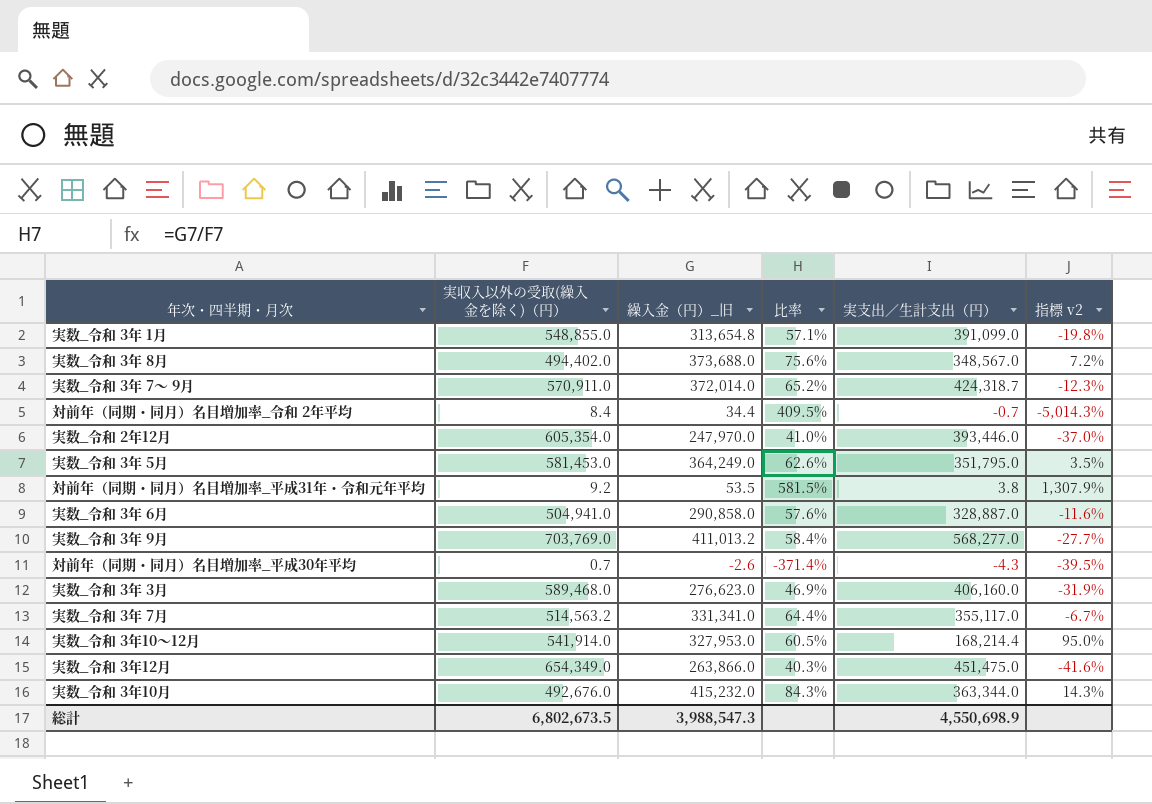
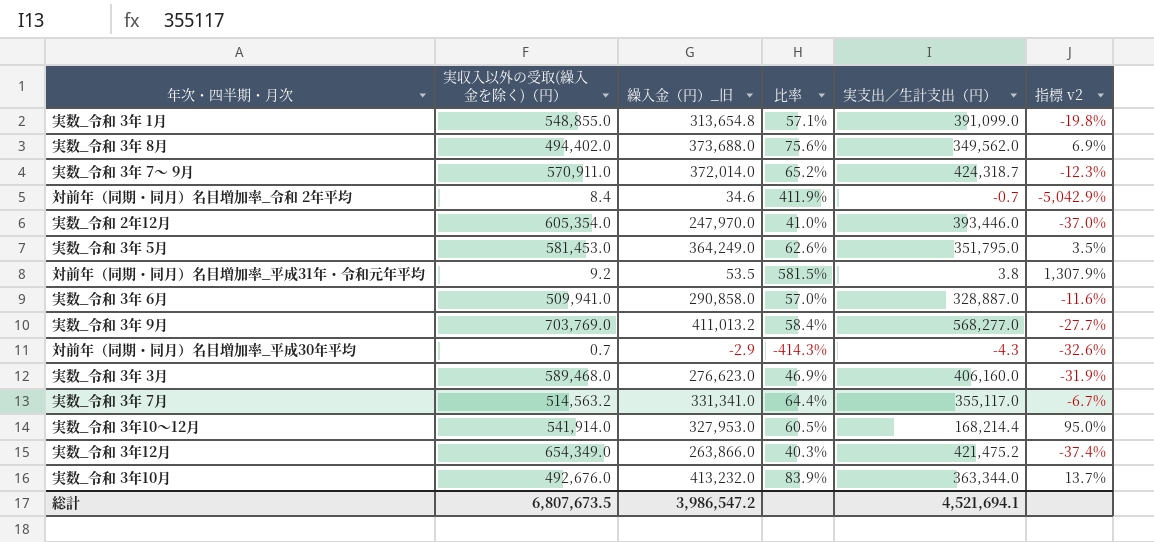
実数_令和 3年 8月 | 実支出／生計支出（円）: 348,567.0 -> 349,562.0
実数_令和 3年 8月 | 指標 v2: 7.2% -> 6.9%
対前年（同期・同月）名目増加率_令和 2年平均 | 繰入金（円）_旧: 34.4 -> 34.6
対前年（同期・同月）名目増加率_令和 2年平均 | 比率: 409.5% -> 411.9%
対前年（同期・同月）名目増加率_令和 2年平均 | 指標 v2: -5,014.3% -> -5,042.9%
実数_令和 3年 6月 | 実収入以外の受取(繰入金を除く)（円）: 504,941.0 -> 509,941.0
実数_令和 3年 6月 | 比率: 57.6% -> 57.0%
対前年（同期・同月）名目増加率_平成30年平均 | 繰入金（円）_旧: -2.6 -> -2.9
対前年（同期・同月）名目増加率_平成30年平均 | 比率: -371.4% -> -414.3%
対前年（同期・同月）名目増加率_平成30年平均 | 指標 v2: -39.5% -> -32.6%
実数_令和 3年12月 | 実支出／生計支出（円）: 451,475.0 -> 421,475.2
実数_令和 3年12月 | 指標 v2: -41.6% -> -37.4%
実数_令和 3年10月 | 繰入金（円）_旧: 415,232.0 -> 413,232.0
実数_令和 3年10月 | 比率: 84.3% -> 83.9%
実数_令和 3年10月 | 指標 v2: 14.3% -> 13.7%
総計 | 実収入以外の受取(繰入金を除く)（円）: 6,802,673.5 -> 6,807,673.5
総計 | 繰入金（円）_旧: 3,988,547.3 -> 3,986,547.2
総計 | 実支出／生計支出（円）: 4,550,698.9 -> 4,521,694.1

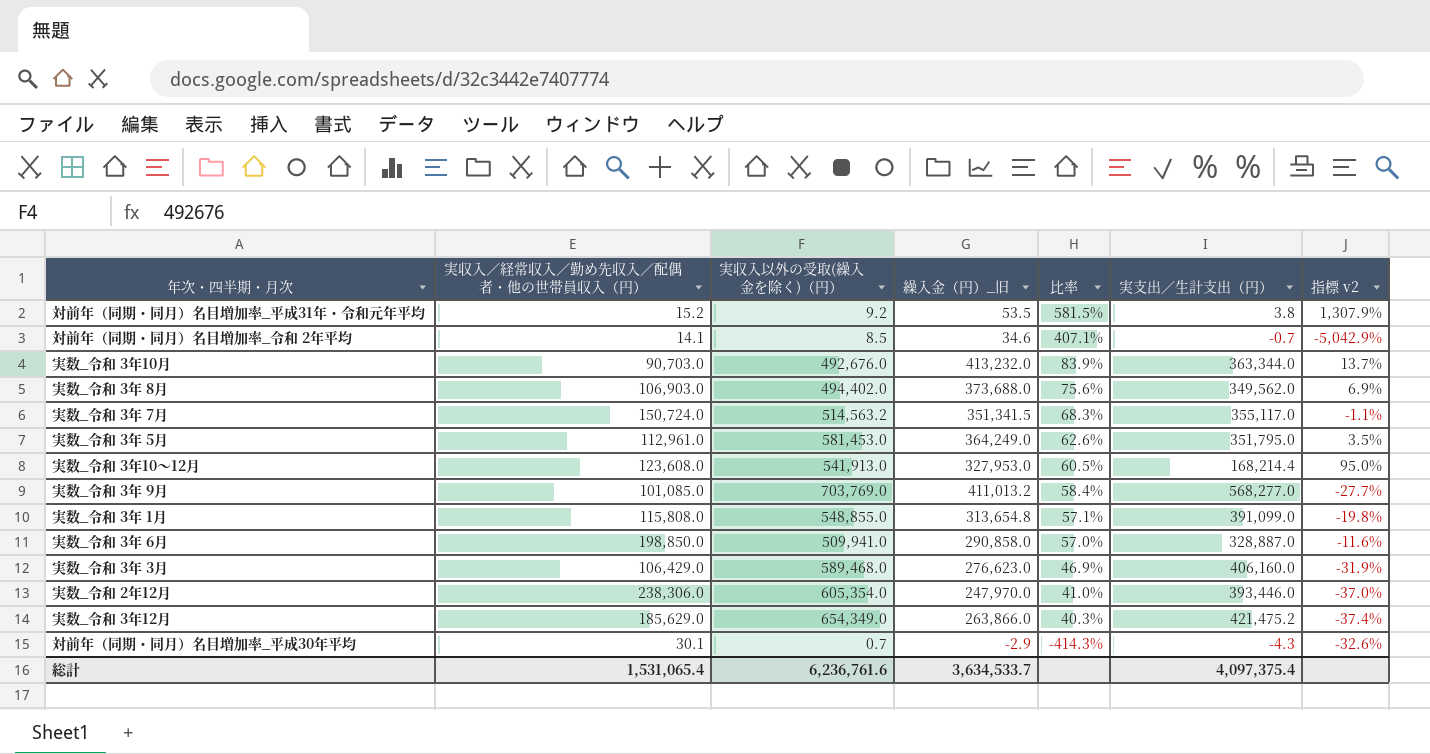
row order: none -> 比率 descending
column 実収入／経常収入／勤め先収入／配偶者・他の世帯員収入（円） | position: none -> 2
row 実数_令和 3年 7～ 9月: 570,911.0 | 372,014.0 | 65.2% | 424,318.7 | -12.3% -> none
対前年（同期・同月）名目増加率_令和 2年平均 | 実収入以外の受取(繰入金を除く)（円）: 8.4 -> 8.5
対前年（同期・同月）名目増加率_令和 2年平均 | 比率: 411.9% -> 407.1%
実数_令和 3年 7月 | 繰入金（円）_旧: 331,341.0 -> 351,341.5
実数_令和 3年 7月 | 比率: 64.4% -> 68.3%
実数_令和 3年 7月 | 指標 v2: -6.7% -> -1.1%
実数_令和 3年10～12月 | 実収入以外の受取(繰入金を除く)（円）: 541,914.0 -> 541,913.0
総計 | 実収入以外の受取(繰入金を除く)（円）: 6,807,673.5 -> 6,236,761.6
総計 | 繰入金（円）_旧: 3,986,547.2 -> 3,634,533.7
総計 | 実支出／生計支出（円）: 4,521,694.1 -> 4,097,375.4

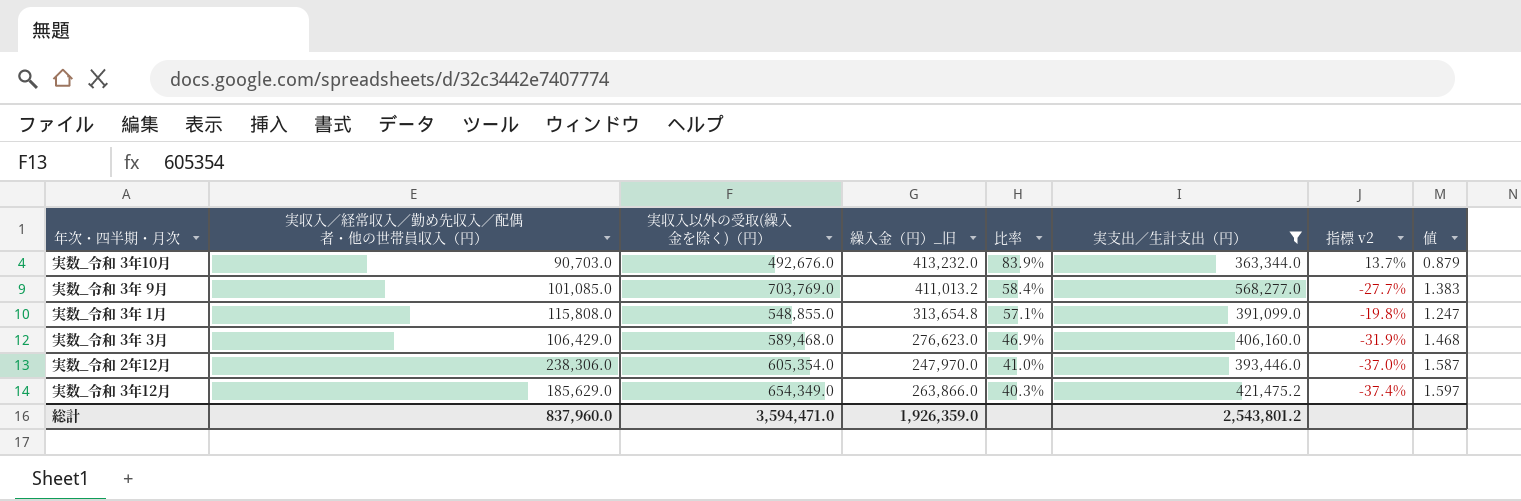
filter: none -> 実支出／生計支出（円） >= 363,344.0
column 値 | formula: none -> [実支出／生計支出（円）] / [繰入金（円）_旧]
総計 | 実収入／経常収入／勤め先収入／配偶者・他の世帯員収入（円）: 1,531,065.4 -> 837,960.0
総計 | 実収入以外の受取(繰入金を除く)（円）: 6,236,761.6 -> 3,594,471.0
総計 | 繰入金（円）_旧: 3,634,533.7 -> 1,926,359.0
総計 | 実支出／生計支出（円）: 4,097,375.4 -> 2,543,801.2

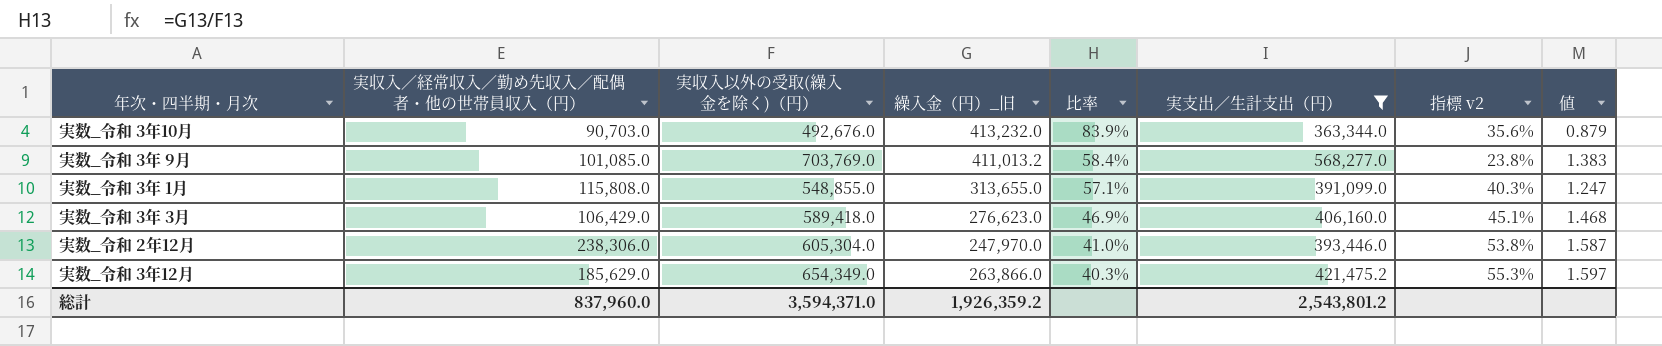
column 指標 v2 | formula: ([繰入金（円）_旧] - [実支出／生計支出（円）]) / [実支出／生計支出（円）] -> ([実収入以外の受取(繰入金を除く)（円）] - [実支出／生計支出（円）]) / [実支出／生計支出（円）]
実数_令和 3年 1月 | 繰入金（円）_旧: 313,654.8 -> 313,655.0
実数_令和 3年 3月 | 実収入以外の受取(繰入金を除く)（円）: 589,468.0 -> 589,418.0
実数_令和 2年12月 | 実収入以外の受取(繰入金を除く)（円）: 605,354.0 -> 605,304.0
総計 | 実収入以外の受取(繰入金を除く)（円）: 3,594,471.0 -> 3,594,371.0
総計 | 繰入金（円）_旧: 1,926,359.0 -> 1,926,359.2

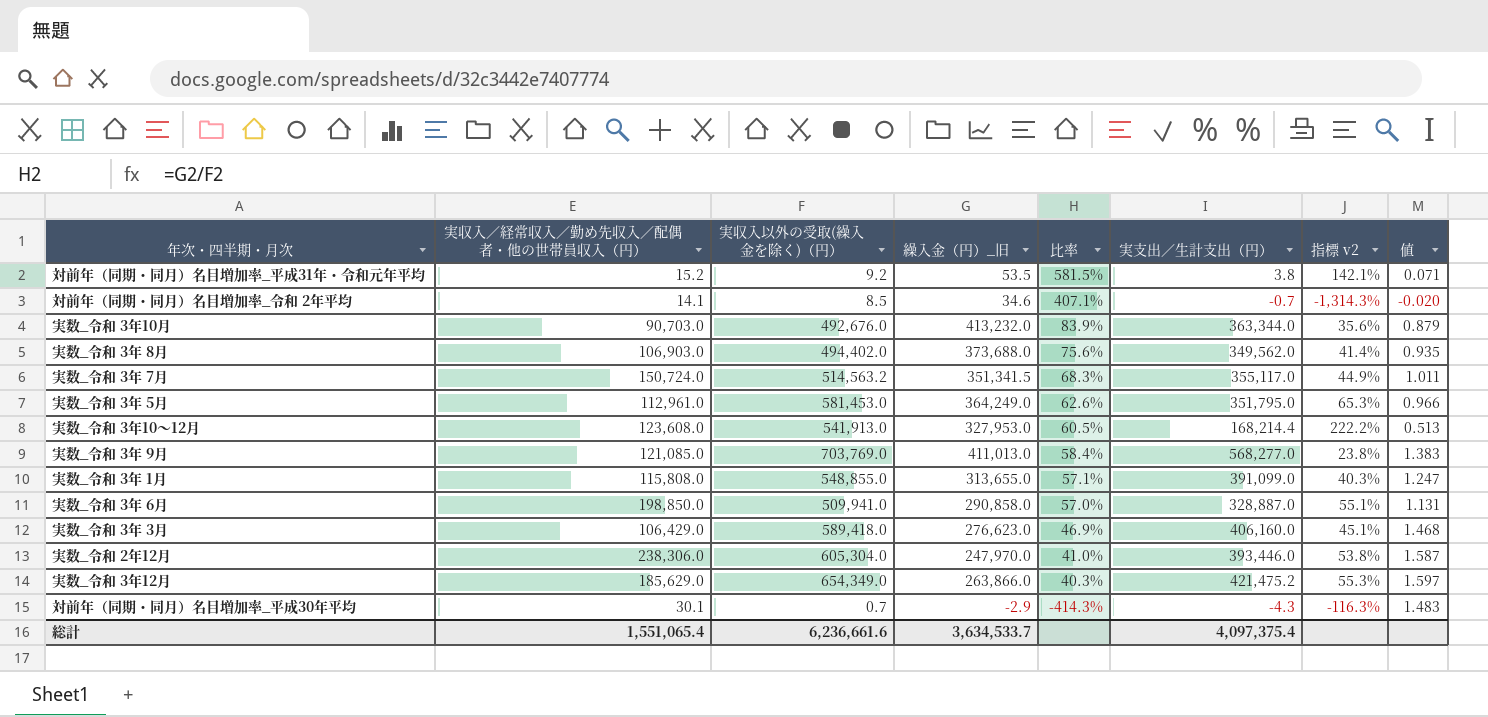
filter: 実支出／生計支出（円） >= 363,344.0 -> none
実数_令和 3年 9月 | 実収入／経常収入／勤め先収入／配偶者・他の世帯員収入（円）: 101,085.0 -> 121,085.0
実数_令和 3年 9月 | 繰入金（円）_旧: 411,013.2 -> 411,013.0
総計 | 実収入／経常収入／勤め先収入／配偶者・他の世帯員収入（円）: 837,960.0 -> 1,551,065.4
総計 | 実収入以外の受取(繰入金を除く)（円）: 3,594,371.0 -> 6,236,661.6
総計 | 繰入金（円）_旧: 1,926,359.2 -> 3,634,533.7
総計 | 実支出／生計支出（円）: 2,543,801.2 -> 4,097,375.4

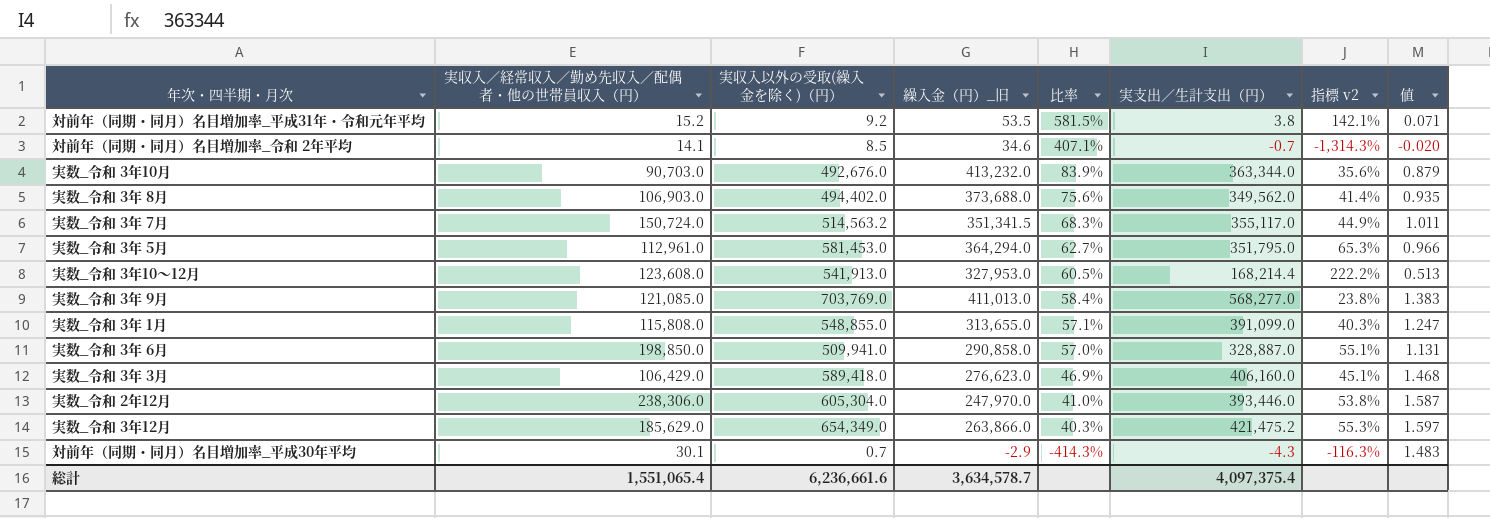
実数_令和 3年 5月 | 繰入金（円）_旧: 364,249.0 -> 364,294.0
実数_令和 3年 5月 | 比率: 62.6% -> 62.7%
総計 | 繰入金（円）_旧: 3,634,533.7 -> 3,634,578.7

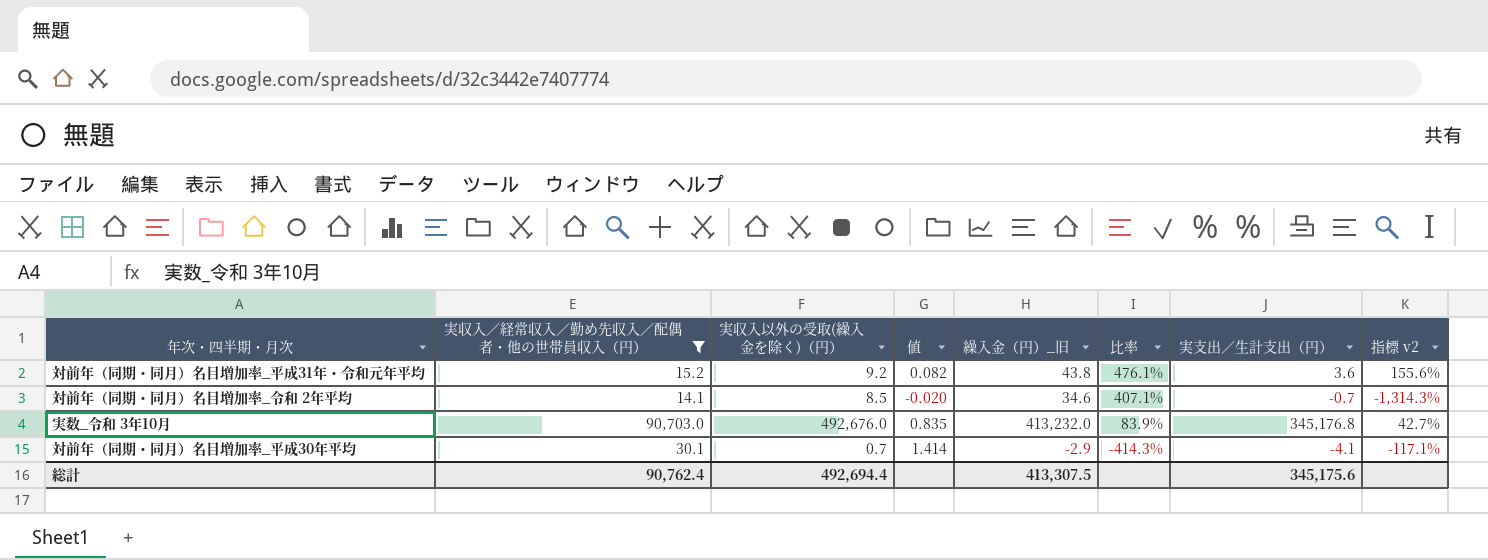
filter: none -> 実収入／経常収入／勤め先収入／配偶者・他の世帯員収入（円） <= 90,703.0
column 値 | position: 8 -> 4
対前年（同期・同月）名目増加率_平成31年・令和元年平均 | 値: 0.071 -> 0.082
対前年（同期・同月）名目増加率_平成31年・令和元年平均 | 繰入金（円）_旧: 53.5 -> 43.8
対前年（同期・同月）名目増加率_平成31年・令和元年平均 | 比率: 581.5% -> 476.1%
対前年（同期・同月）名目増加率_平成31年・令和元年平均 | 実支出／生計支出（円）: 3.8 -> 3.6
対前年（同期・同月）名目増加率_平成31年・令和元年平均 | 指標 v2: 142.1% -> 155.6%
実数_令和 3年10月 | 値: 0.879 -> 0.835
実数_令和 3年10月 | 実支出／生計支出（円）: 363,344.0 -> 345,176.8
実数_令和 3年10月 | 指標 v2: 35.6% -> 42.7%
対前年（同期・同月）名目増加率_平成30年平均 | 値: 1.483 -> 1.414
対前年（同期・同月）名目増加率_平成30年平均 | 実支出／生計支出（円）: -4.3 -> -4.1
対前年（同期・同月）名目増加率_平成30年平均 | 指標 v2: -116.3% -> -117.1%
総計 | 実収入／経常収入／勤め先収入／配偶者・他の世帯員収入（円）: 1,551,065.4 -> 90,762.4
総計 | 実収入以外の受取(繰入金を除く)（円）: 6,236,661.6 -> 492,694.4
総計 | 繰入金（円）_旧: 3,634,578.7 -> 413,307.5
総計 | 実支出／生計支出（円）: 4,097,375.4 -> 345,175.6

